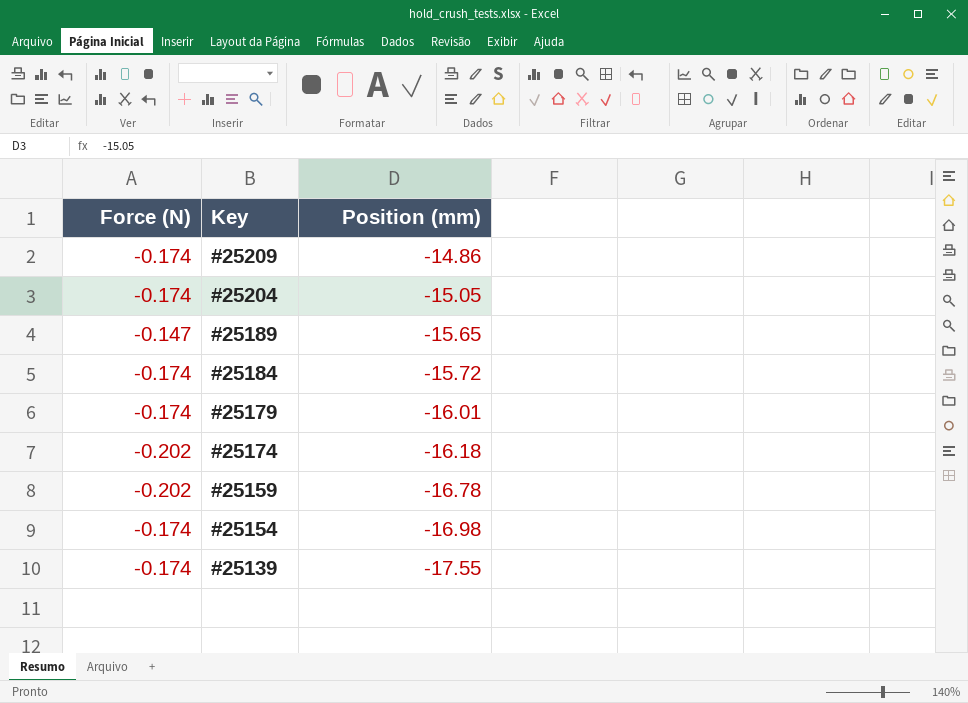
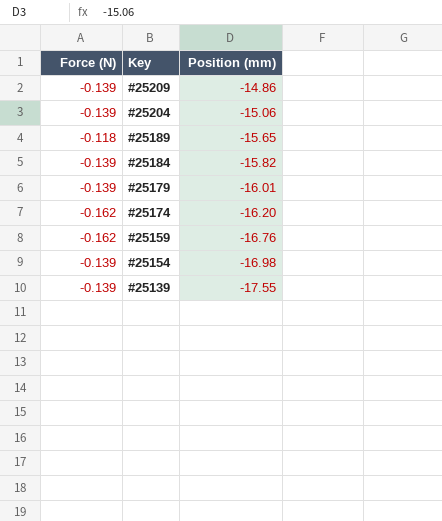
#25209 | Force (N): -0.174 -> -0.139
#25204 | Force (N): -0.174 -> -0.139
#25204 | Position (mm): -15.05 -> -15.06
#25189 | Force (N): -0.147 -> -0.118
#25184 | Force (N): -0.174 -> -0.139
#25184 | Position (mm): -15.72 -> -15.82
#25179 | Force (N): -0.174 -> -0.139
#25174 | Force (N): -0.202 -> -0.162
#25174 | Position (mm): -16.18 -> -16.20
#25159 | Force (N): -0.202 -> -0.162
#25159 | Position (mm): -16.78 -> -16.76
#25154 | Force (N): -0.174 -> -0.139
#25139 | Force (N): -0.174 -> -0.139

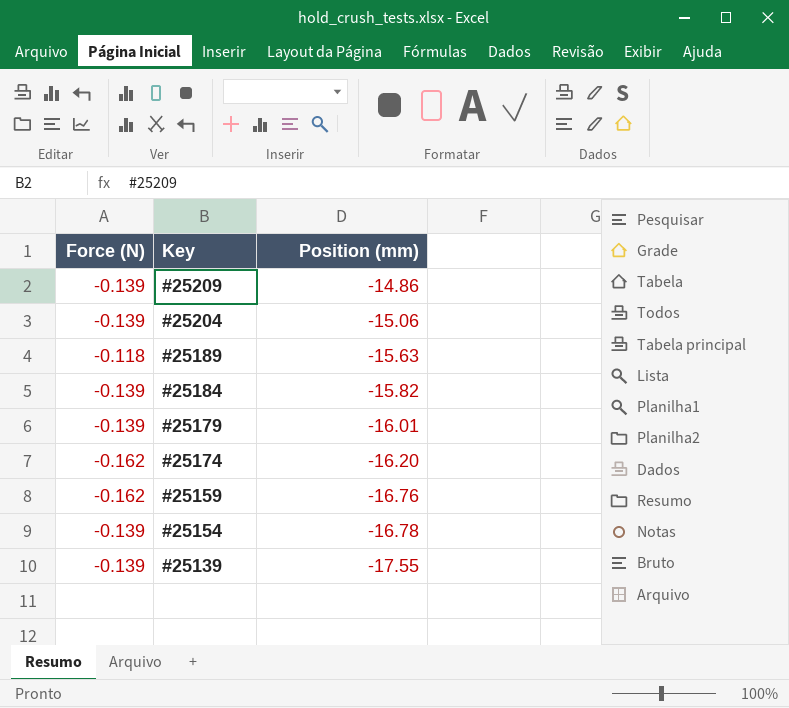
#25189 | Position (mm): -15.65 -> -15.63
#25154 | Position (mm): -16.98 -> -16.78

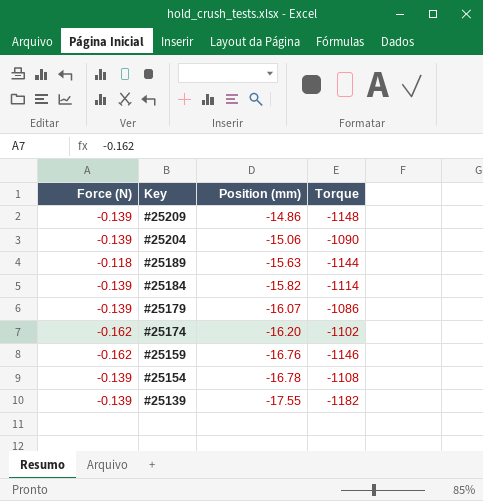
column Torque | position: none -> 4
#25179 | Position (mm): -16.01 -> -16.07

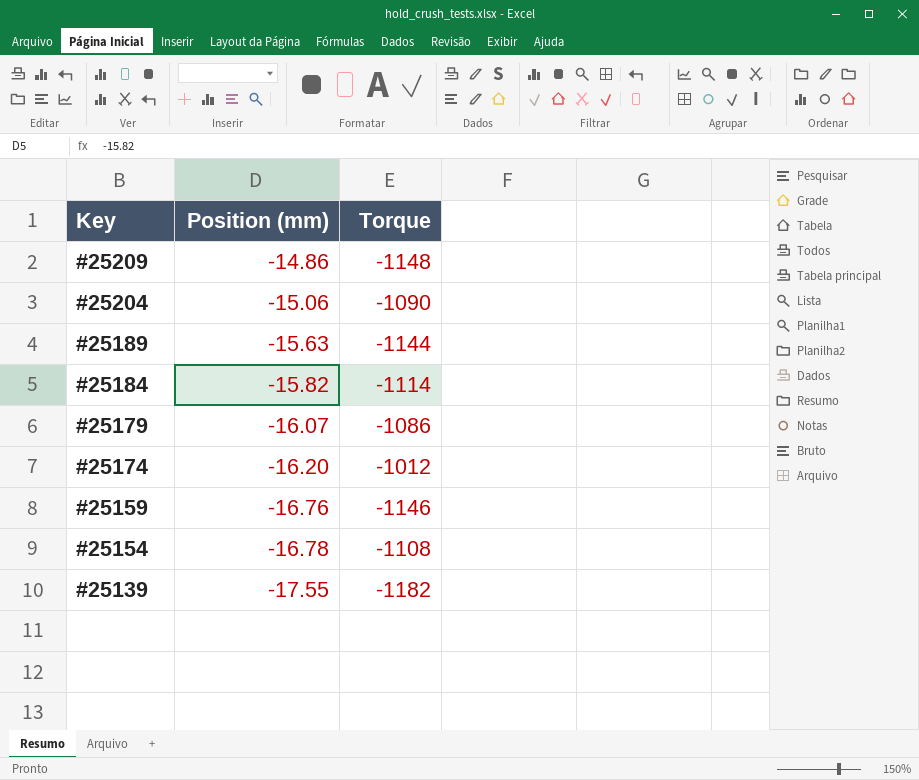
column Force (N) | position: 1 -> none
#25174 | Torque: -1102 -> -1012

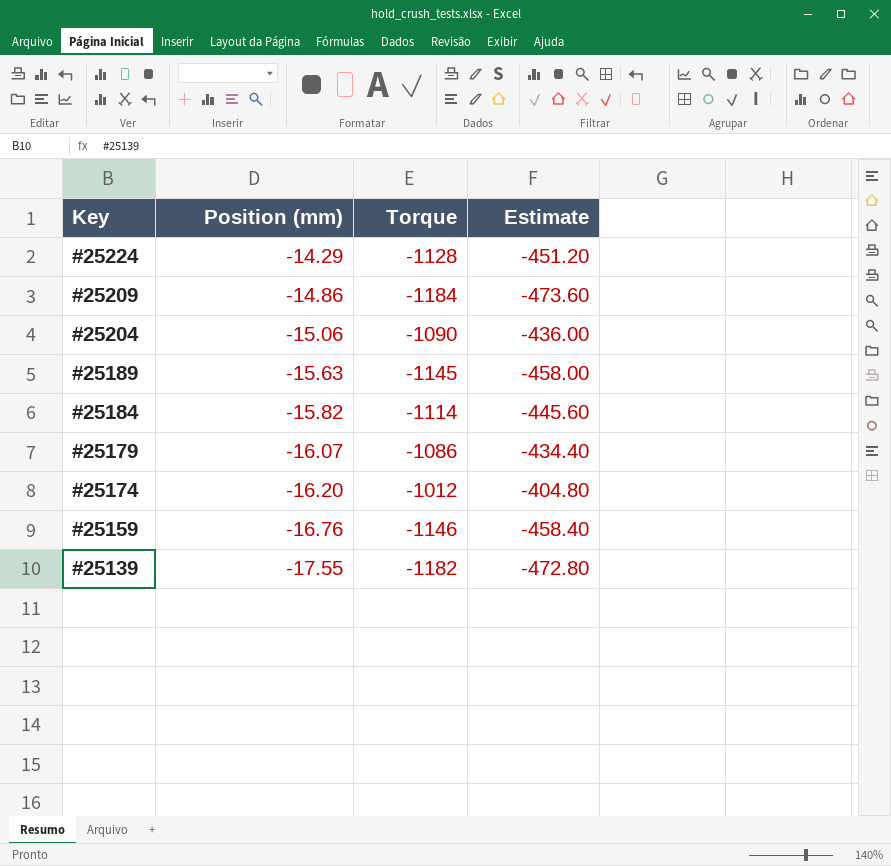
column Estimate | formula: none -> [Torque] * 0.4
row #25154: -16.78 | -1108 -> none
row #25224: none -> -14.29 | -1128 | -451.20
#25209 | Torque: -1148 -> -1184
#25189 | Torque: -1144 -> -1145

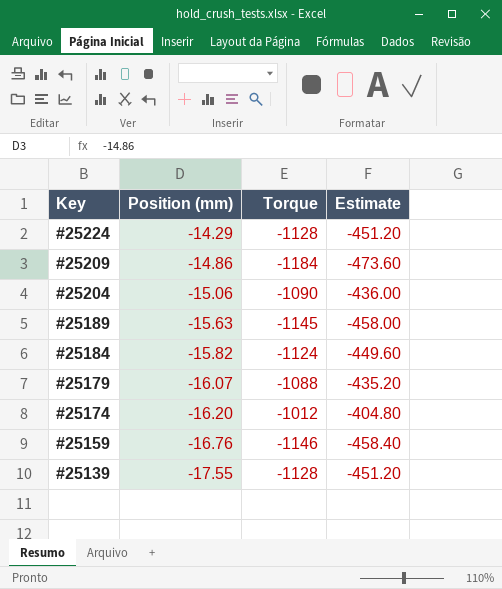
#25184 | Torque: -1114 -> -1124
#25184 | Estimate: -445.60 -> -449.60
#25179 | Torque: -1086 -> -1088
#25179 | Estimate: -434.40 -> -435.20
#25139 | Torque: -1182 -> -1128
#25139 | Estimate: -472.80 -> -451.20

